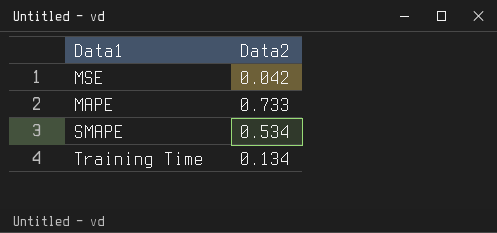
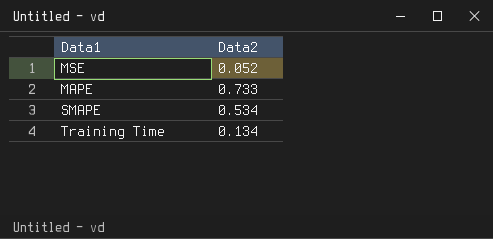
MSE | Data2: 0.042 -> 0.052

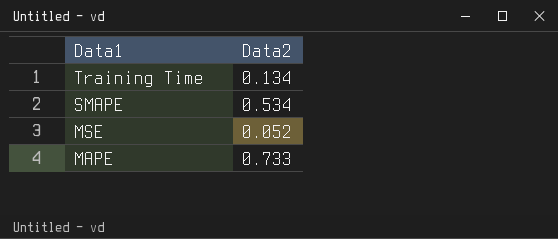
row order: none -> Data1 descending

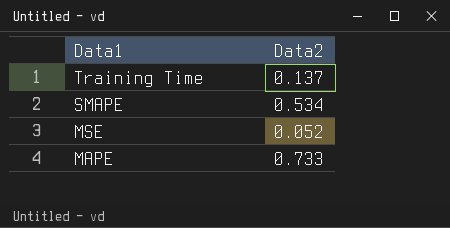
Training Time | Data2: 0.134 -> 0.137

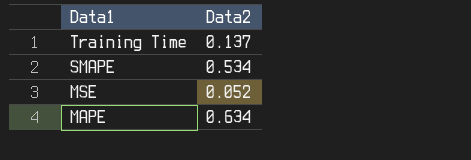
MAPE | Data2: 0.733 -> 0.634

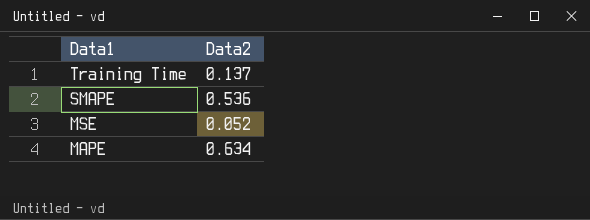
SMAPE | Data2: 0.534 -> 0.536

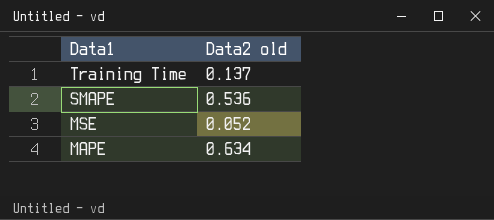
column name: Data2 -> Data2 old

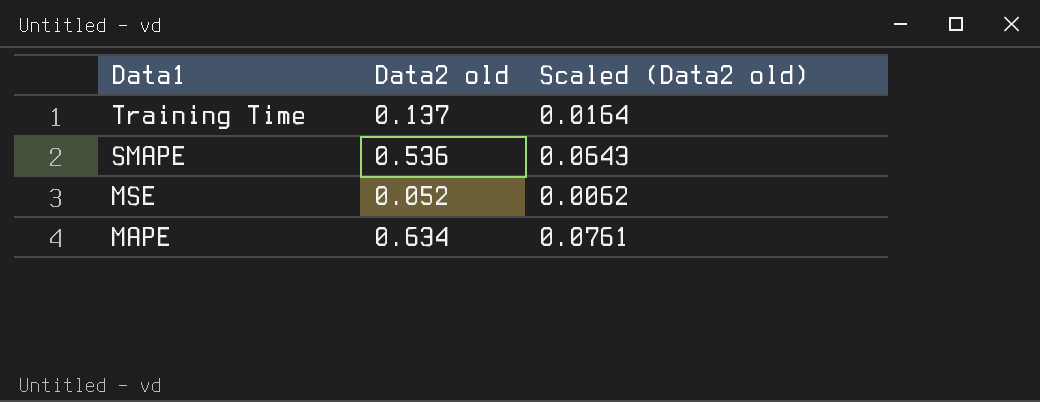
column Scaled (Data2 old) | formula: none -> [Data2 old] * 0.12

